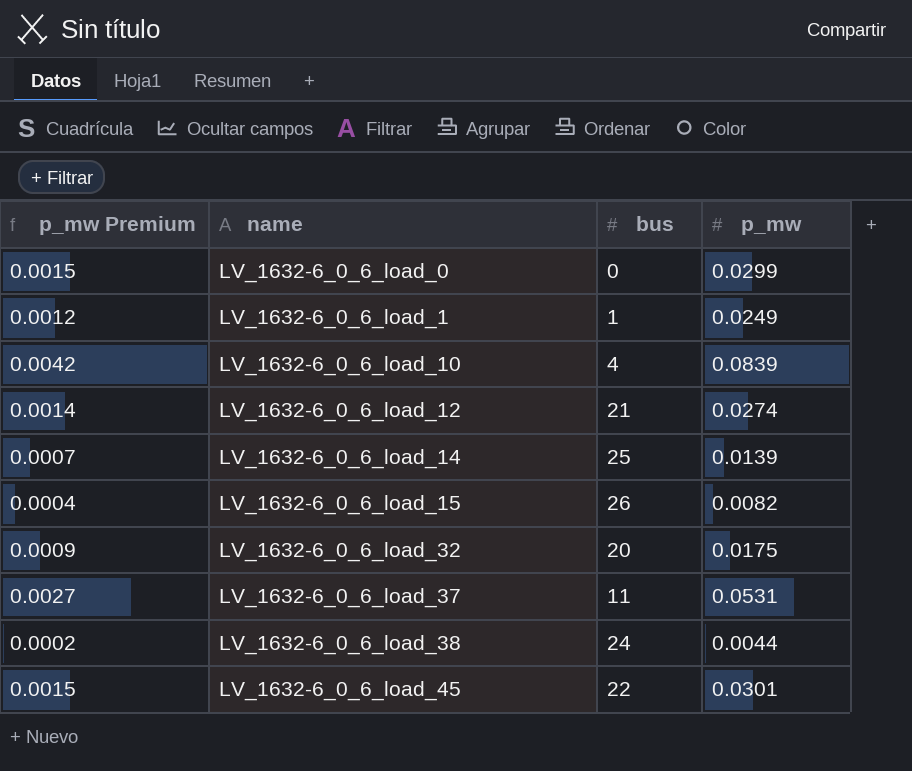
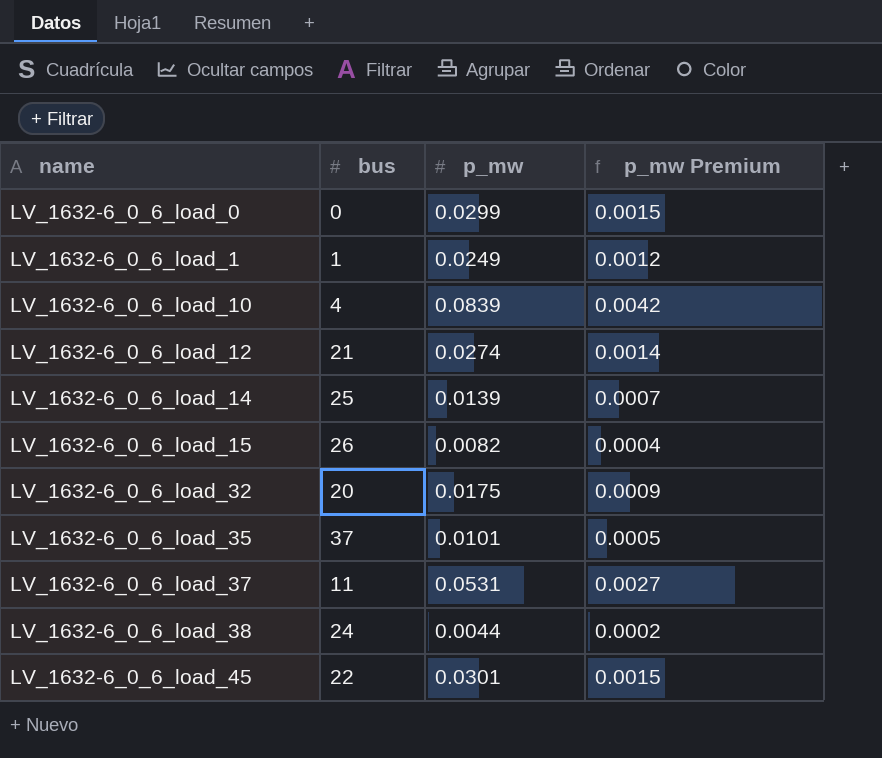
column p_mw Premium | position: 1 -> 4
row LV_1632-6_0_6_load_35: none -> 37 | 0.0101 | 0.0005

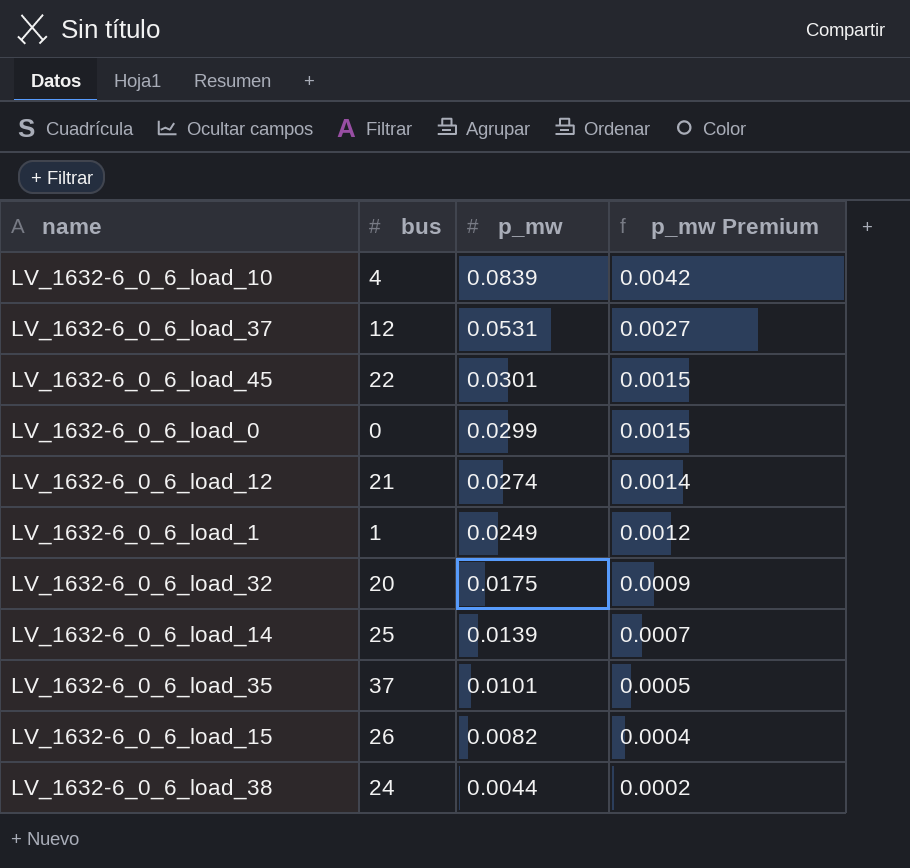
row order: name ascending -> p_mw descending
LV_1632-6_0_6_load_37 | bus: 11 -> 12

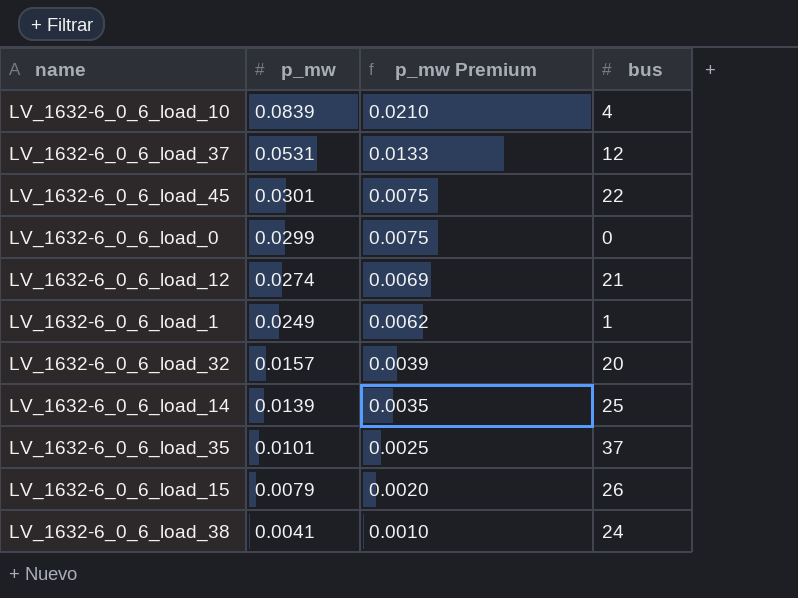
column p_mw Premium | formula: [p_mw] * 0.05 -> [p_mw] * 0.25
column bus | position: 2 -> 4
LV_1632-6_0_6_load_32 | p_mw: 0.0175 -> 0.0157
LV_1632-6_0_6_load_15 | p_mw: 0.0082 -> 0.0079
LV_1632-6_0_6_load_38 | p_mw: 0.0044 -> 0.0041

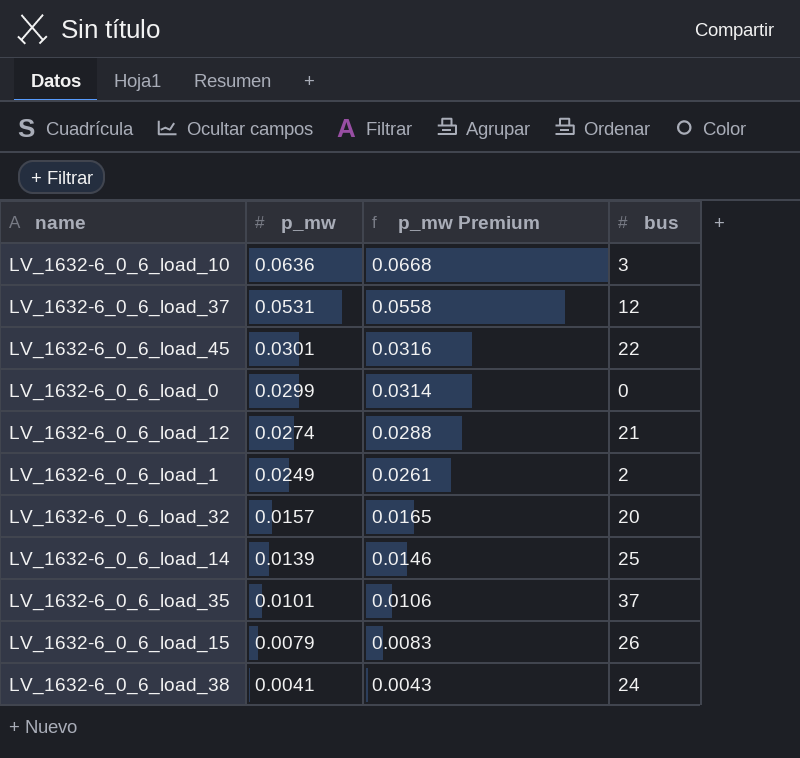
column p_mw Premium | formula: [p_mw] * 0.25 -> [p_mw] * 1.05
LV_1632-6_0_6_load_10 | p_mw: 0.0839 -> 0.0636
LV_1632-6_0_6_load_10 | bus: 4 -> 3
LV_1632-6_0_6_load_1 | bus: 1 -> 2

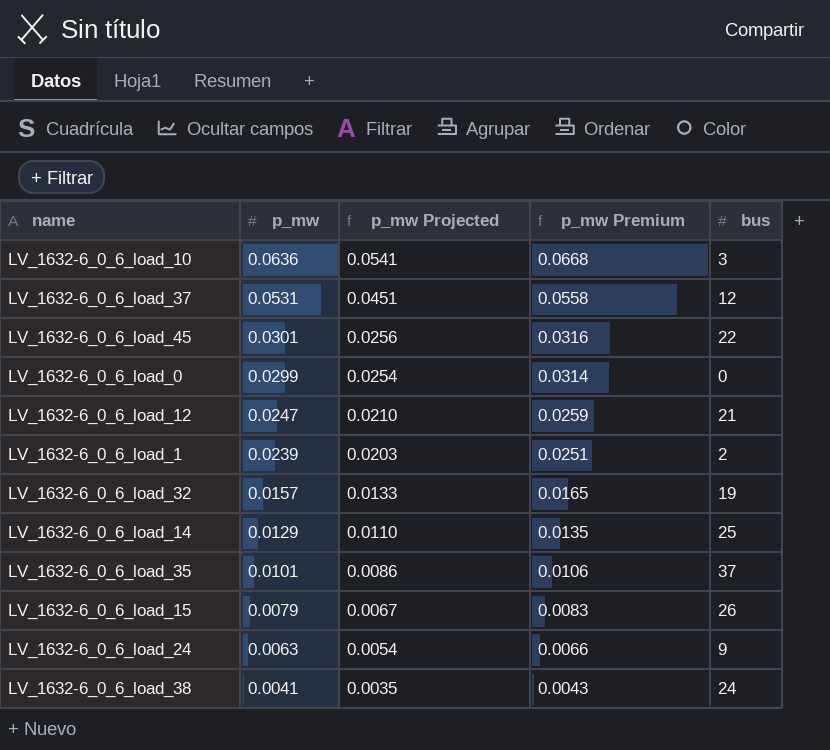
column p_mw Projected | formula: none -> [p_mw] * 0.85
LV_1632-6_0_6_load_12 | p_mw: 0.0274 -> 0.0247
LV_1632-6_0_6_load_12 | p_mw Premium: 0.0288 -> 0.0259
LV_1632-6_0_6_load_1 | p_mw: 0.0249 -> 0.0239
LV_1632-6_0_6_load_1 | p_mw Premium: 0.0261 -> 0.0251
LV_1632-6_0_6_load_32 | bus: 20 -> 19
LV_1632-6_0_6_load_14 | p_mw: 0.0139 -> 0.0129
LV_1632-6_0_6_load_14 | p_mw Premium: 0.0146 -> 0.0135
row LV_1632-6_0_6_load_24: none -> 0.0063 | 0.0054 | 0.0066 | 9

